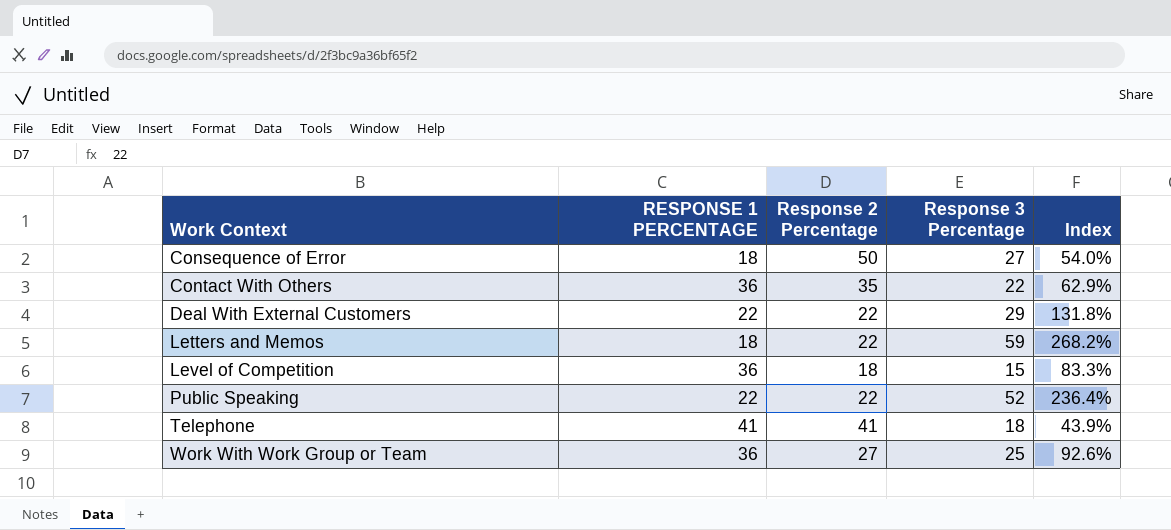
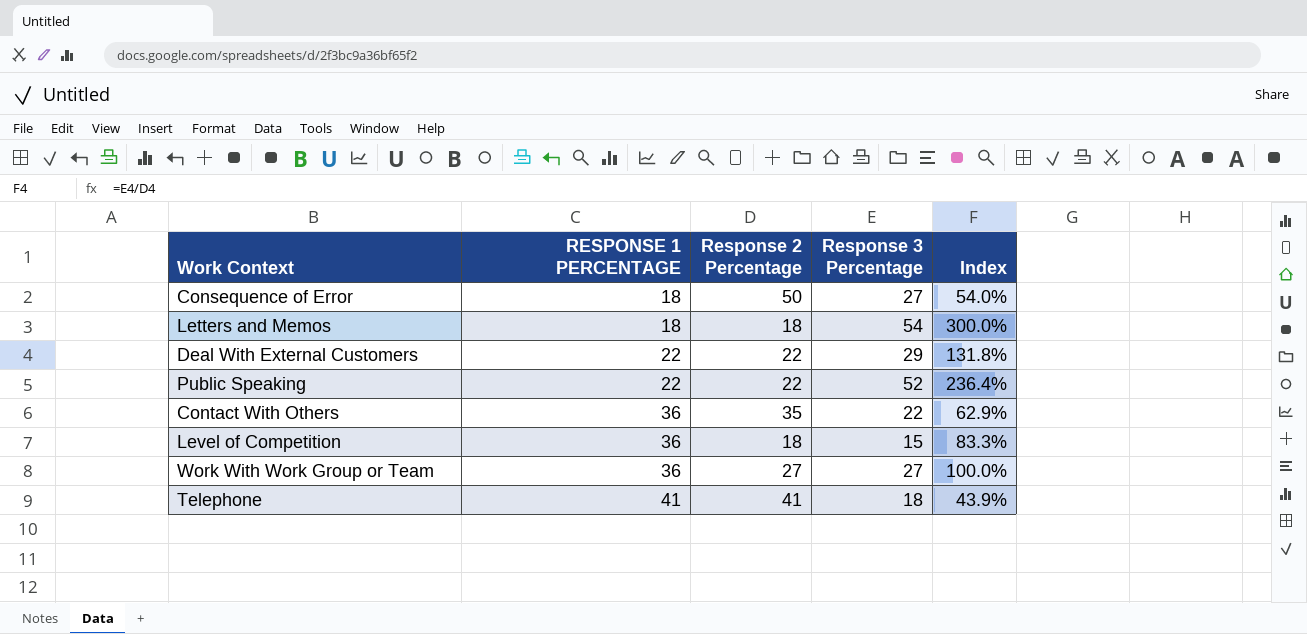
row order: Work Context ascending -> RESPONSE 1 PERCENTAGE ascending
Letters and Memos | Response 2 Percentage: 22 -> 18
Letters and Memos | Response 3 Percentage: 59 -> 54
Letters and Memos | Index: 268.2% -> 300.0%
Work With Work Group or Team | Response 3 Percentage: 25 -> 27
Work With Work Group or Team | Index: 92.6% -> 100.0%

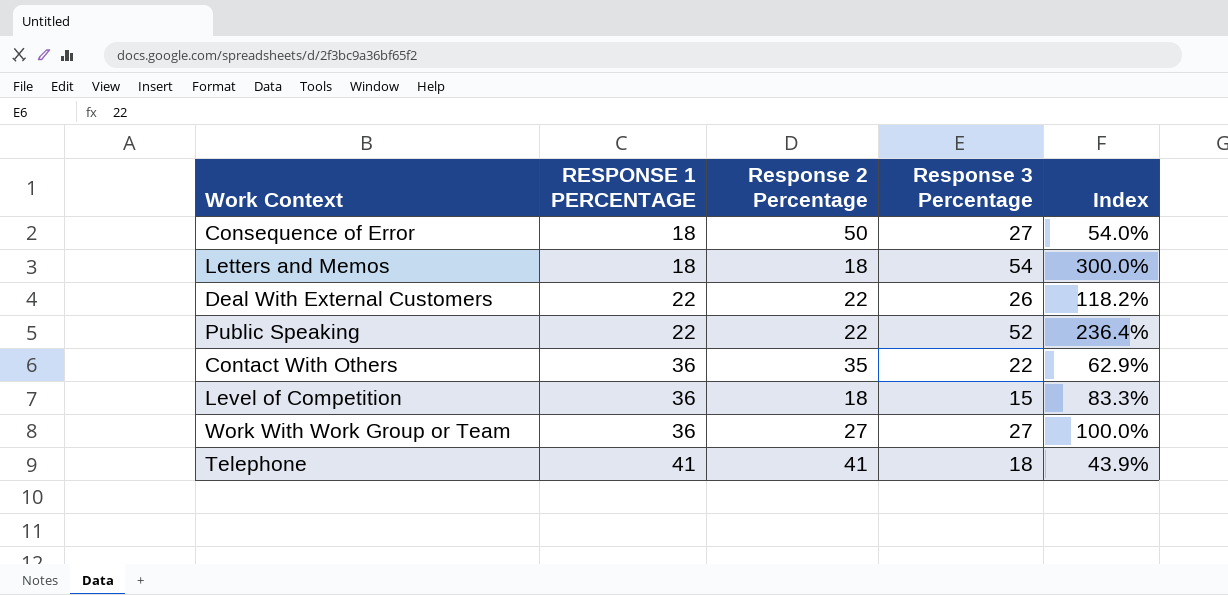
Deal With External Customers | Response 3 Percentage: 29 -> 26
Deal With External Customers | Index: 131.8% -> 118.2%

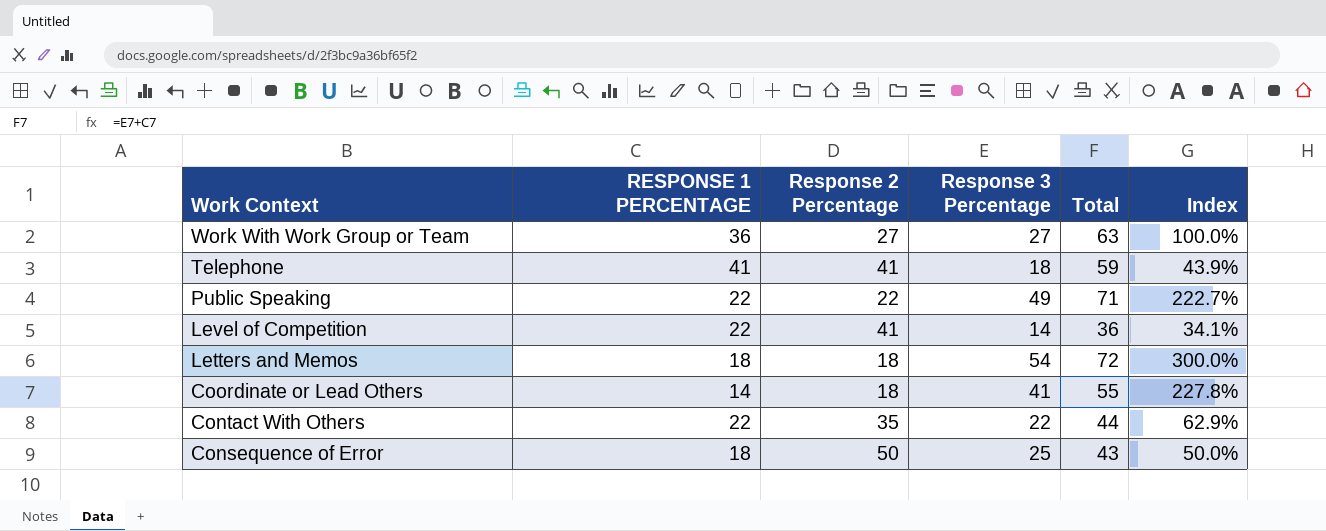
row order: RESPONSE 1 PERCENTAGE ascending -> Work Context descending
column Total | formula: none -> [RESPONSE 1 PERCENTAGE] + [Response 3 Percentage]
row Deal With External Customers: 22 | 22 | 26 | 118.2% -> none
Public Speaking | Response 3 Percentage: 52 -> 49
Public Speaking | Index: 236.4% -> 222.7%
Level of Competition | RESPONSE 1 PERCENTAGE: 36 -> 22
Level of Competition | Response 2 Percentage: 18 -> 41
Level of Competition | Response 3 Percentage: 15 -> 14
Level of Competition | Index: 83.3% -> 34.1%
row Coordinate or Lead Others: none -> 14 | 18 | 41 | 55 | 227.8%
Contact With Others | RESPONSE 1 PERCENTAGE: 36 -> 22
Consequence of Error | Response 3 Percentage: 27 -> 25
Consequence of Error | Index: 54.0% -> 50.0%

